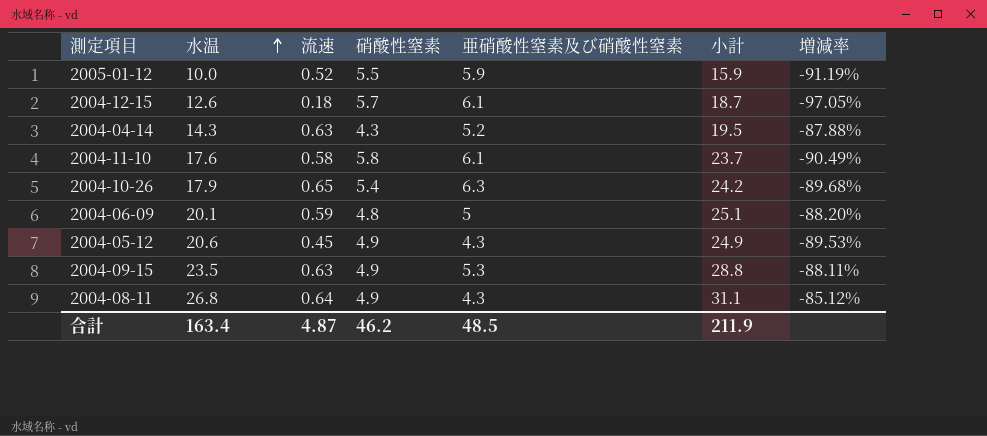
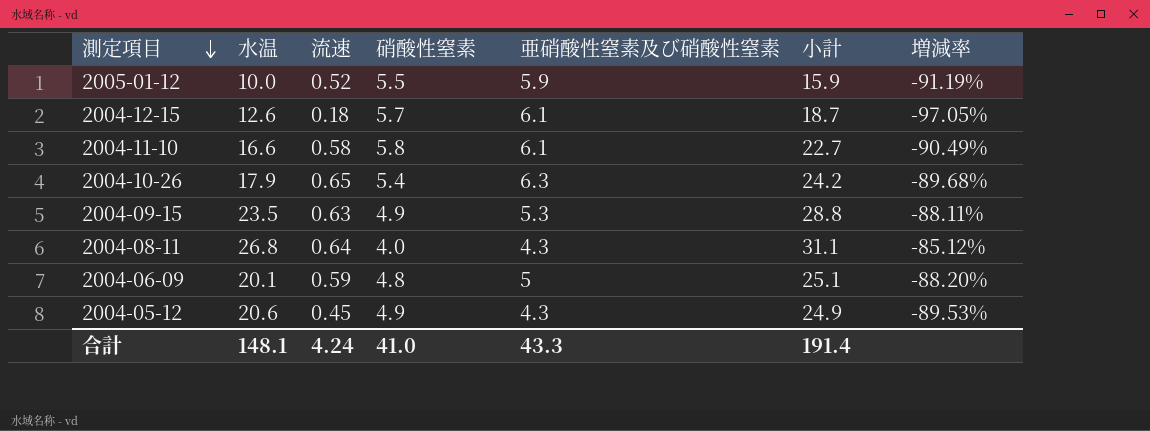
row order: 水温 ascending -> 測定項目 descending
row 2004-04-14: 14.3 | 0.63 | 4.3 | 5.2 | 19.5 | -87.88% -> none
2004-11-10 | 水温: 17.6 -> 16.6
2004-11-10 | 小計: 23.7 -> 22.7
2004-08-11 | 硝酸性窒素: 4.9 -> 4.0
合計 | 水温: 163.4 -> 148.1
合計 | 流速: 4.87 -> 4.24
合計 | 硝酸性窒素: 46.2 -> 41.0
合計 | 亜硝酸性窒素及び硝酸性窒素: 48.5 -> 43.3
合計 | 小計: 211.9 -> 191.4

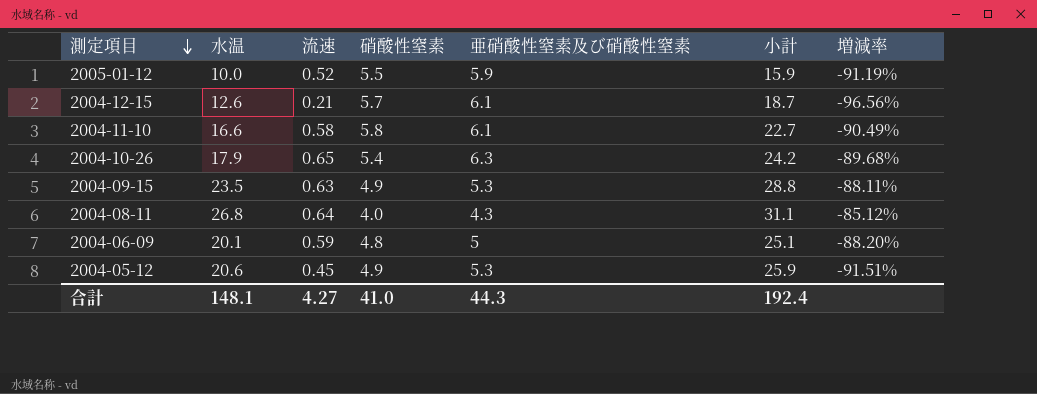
2004-12-15 | 流速: 0.18 -> 0.21
2004-12-15 | 増減率: -97.05% -> -96.56%
2004-05-12 | 亜硝酸性窒素及び硝酸性窒素: 4.3 -> 5.3
2004-05-12 | 小計: 24.9 -> 25.9
2004-05-12 | 増減率: -89.53% -> -91.51%
合計 | 流速: 4.24 -> 4.27
合計 | 亜硝酸性窒素及び硝酸性窒素: 43.3 -> 44.3
合計 | 小計: 191.4 -> 192.4

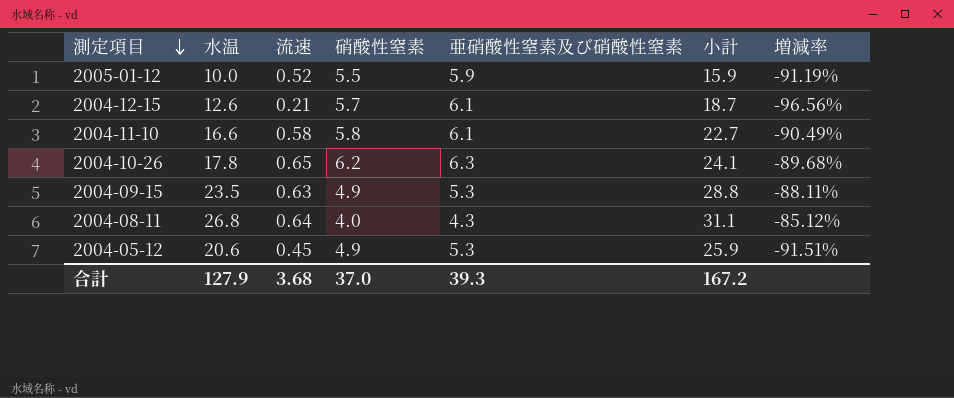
row 2004-06-09: 20.1 | 0.59 | 4.8 | 5 | 25.1 | -88.20% -> none
2004-10-26 | 水温: 17.9 -> 17.8
2004-10-26 | 硝酸性窒素: 5.4 -> 6.2
2004-10-26 | 小計: 24.2 -> 24.1
合計 | 水温: 148.1 -> 127.9
合計 | 流速: 4.27 -> 3.68
合計 | 硝酸性窒素: 41.0 -> 37.0
合計 | 亜硝酸性窒素及び硝酸性窒素: 44.3 -> 39.3
合計 | 小計: 192.4 -> 167.2

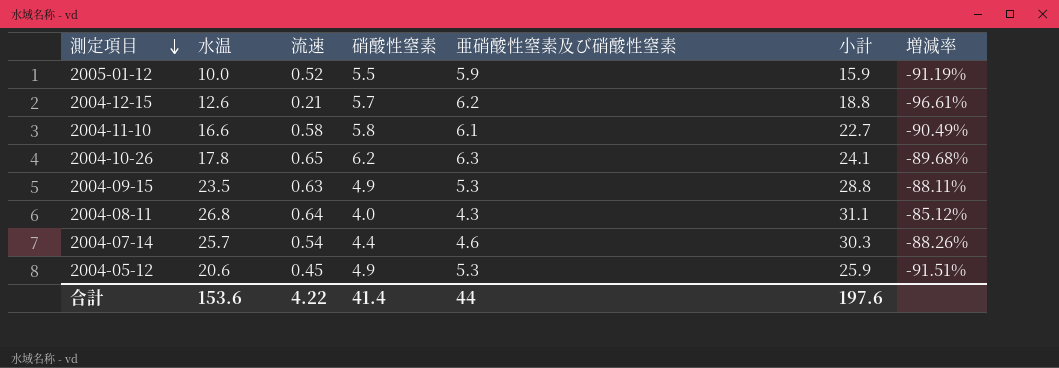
2004-12-15 | 亜硝酸性窒素及び硝酸性窒素: 6.1 -> 6.2
2004-12-15 | 小計: 18.7 -> 18.8
2004-12-15 | 増減率: -96.56% -> -96.61%
row 2004-07-14: none -> 25.7 | 0.54 | 4.4 | 4.6 | 30.3 | -88.26%
合計 | 水温: 127.9 -> 153.6
合計 | 流速: 3.68 -> 4.22
合計 | 硝酸性窒素: 37.0 -> 41.4
合計 | 亜硝酸性窒素及び硝酸性窒素: 39.3 -> 44
合計 | 小計: 167.2 -> 197.6

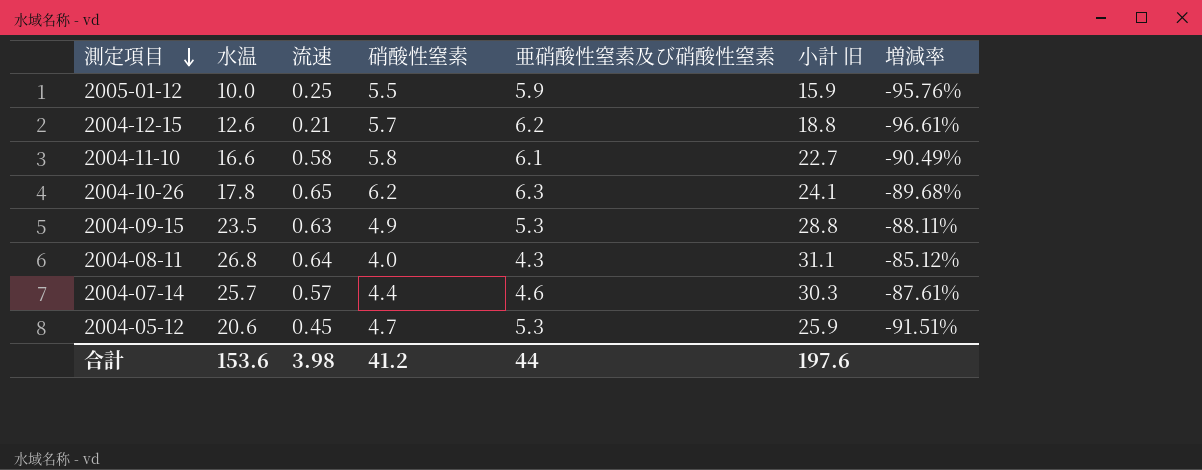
column name: 小計 -> 小計 旧
2005-01-12 | 流速: 0.52 -> 0.25
2005-01-12 | 増減率: -91.19% -> -95.76%
2004-07-14 | 流速: 0.54 -> 0.57
2004-07-14 | 増減率: -88.26% -> -87.61%
2004-05-12 | 硝酸性窒素: 4.9 -> 4.7
合計 | 流速: 4.22 -> 3.98
合計 | 硝酸性窒素: 41.4 -> 41.2

